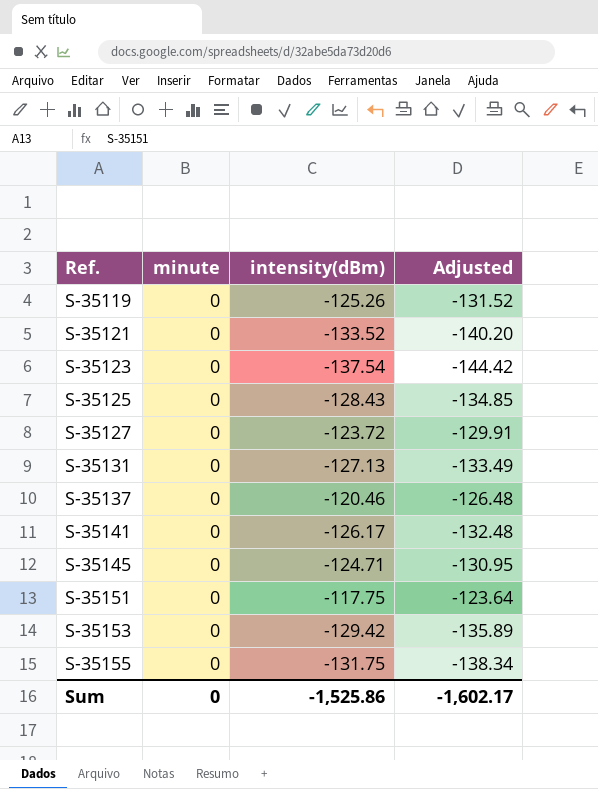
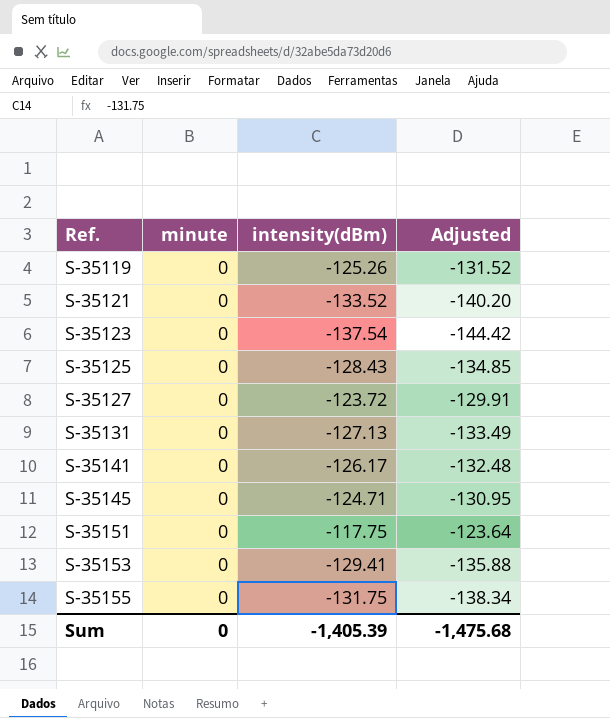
row S-35137: 0 | -120.46 | -126.48 -> none
S-35153 | intensity(dBm): -129.42 -> -129.41
S-35153 | Adjusted: -135.89 -> -135.88
Sum | intensity(dBm): -1,525.86 -> -1,405.39
Sum | Adjusted: -1,602.17 -> -1,475.68

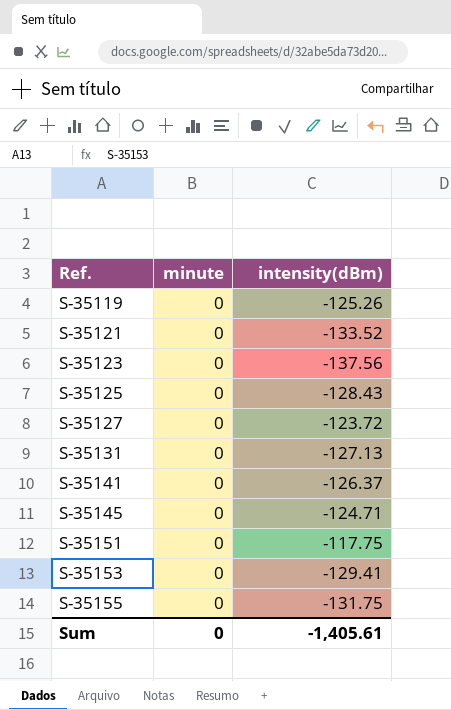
column Adjusted | formula: [intensity(dBm)] * 1.05 -> none
S-35123 | intensity(dBm): -137.54 -> -137.56
S-35141 | intensity(dBm): -126.17 -> -126.37
Sum | intensity(dBm): -1,405.39 -> -1,405.61

